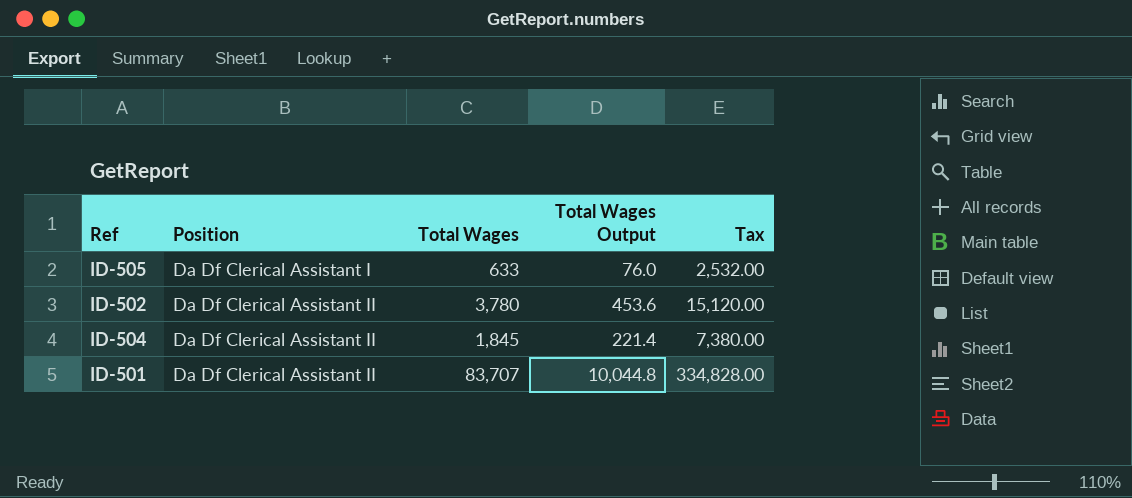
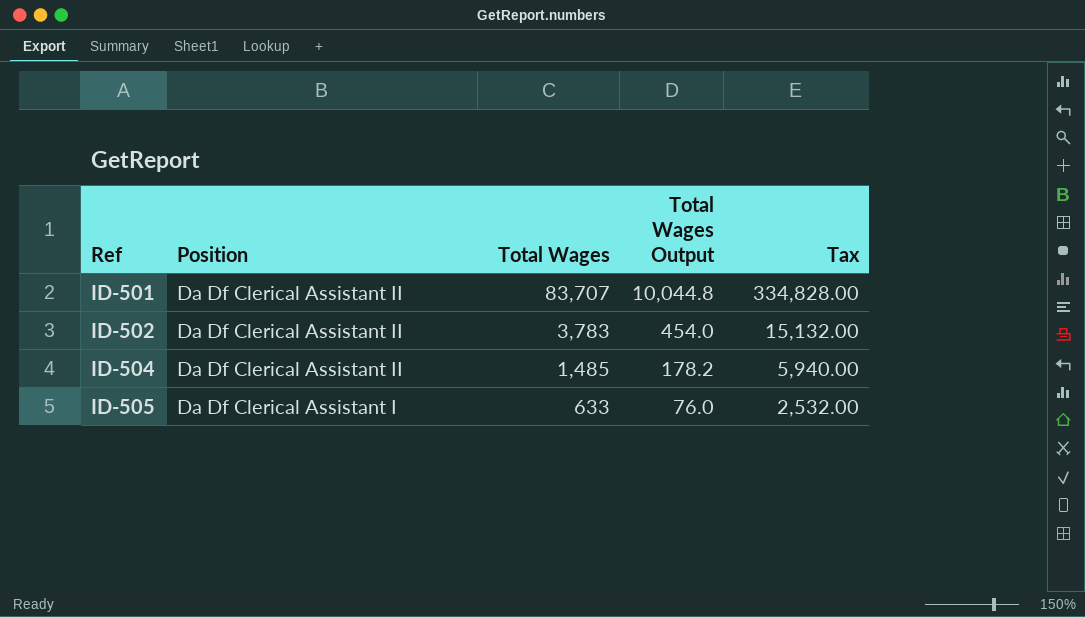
row order: Position ascending -> Ref ascending
ID-502 | Total Wages: 3,780 -> 3,783
ID-502 | Total Wages Output: 453.6 -> 454.0
ID-502 | Tax: 15,120.00 -> 15,132.00
ID-504 | Total Wages: 1,845 -> 1,485
ID-504 | Total Wages Output: 221.4 -> 178.2
ID-504 | Tax: 7,380.00 -> 5,940.00

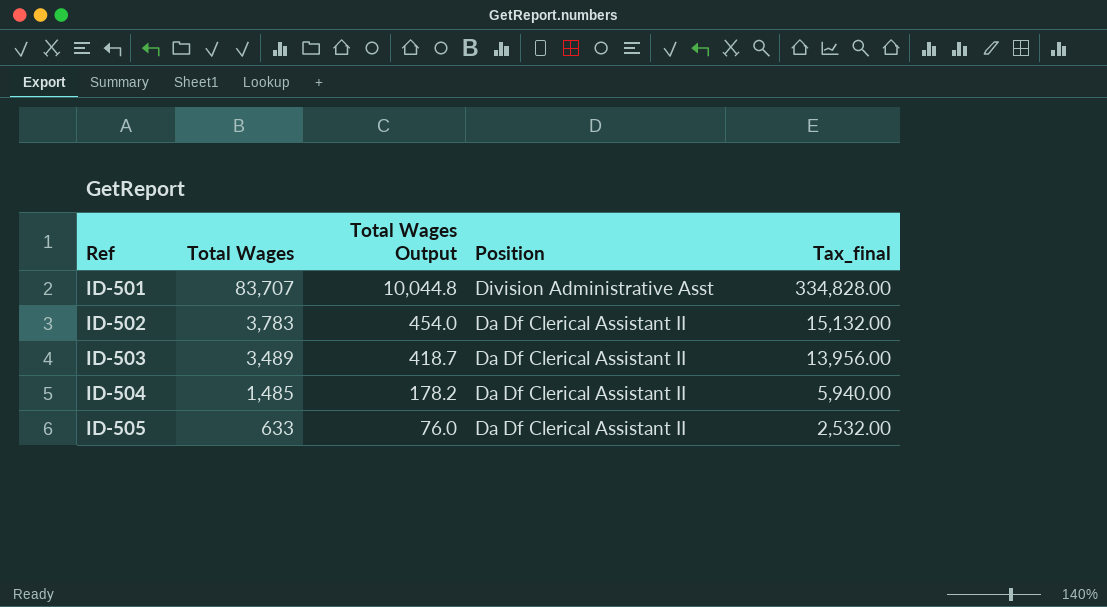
column Position | position: 2 -> 4
column name: Tax -> Tax_final
ID-501 | Position: Da Df Clerical Assistant II -> Division Administrative Asst
row ID-503: none -> 3,489 | 418.7 | Da Df Clerical Assistant II | 13,956.00
ID-505 | Position: Da Df Clerical Assistant I -> Da Df Clerical Assistant II

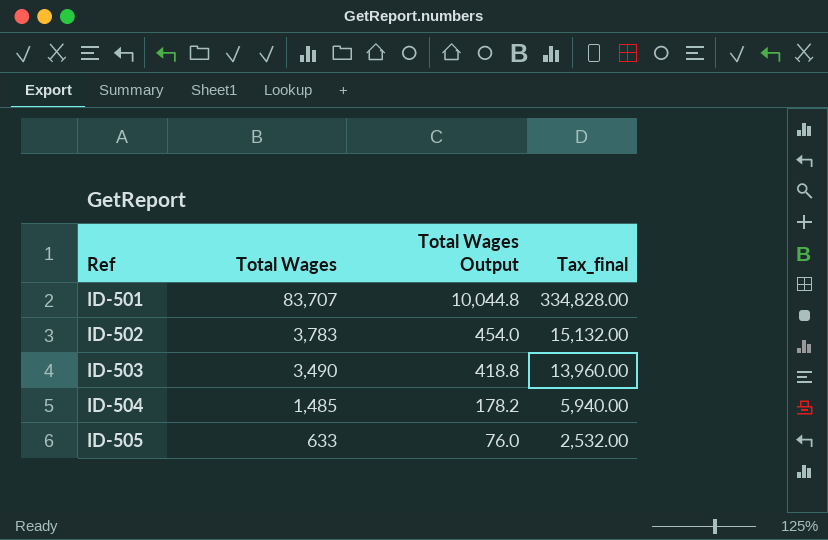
column Position | position: 4 -> none
ID-503 | Total Wages: 3,489 -> 3,490
ID-503 | Total Wages Output: 418.7 -> 418.8
ID-503 | Tax_final: 13,956.00 -> 13,960.00

